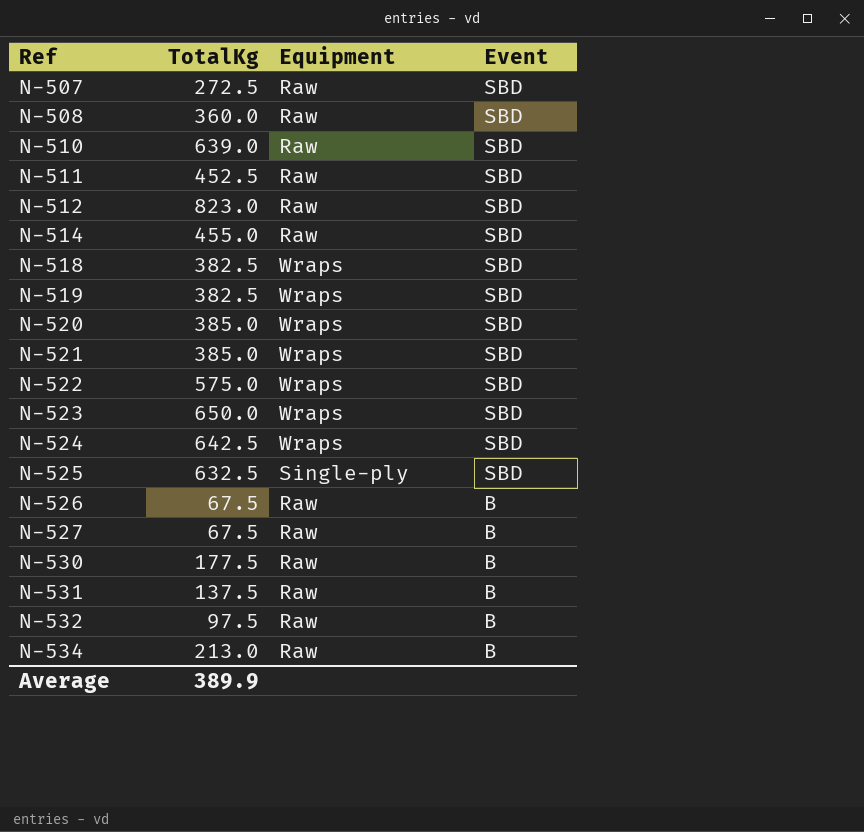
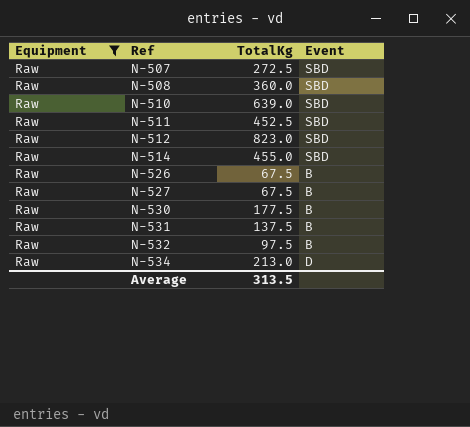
filter: none -> Equipment = Raw
column Equipment | position: 3 -> 1
N-534 | Event: B -> D
Average | TotalKg: 389.9 -> 313.5

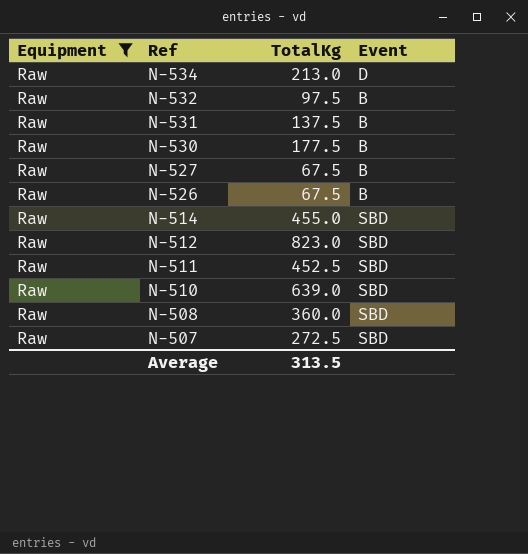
row order: Ref ascending -> Ref descending

